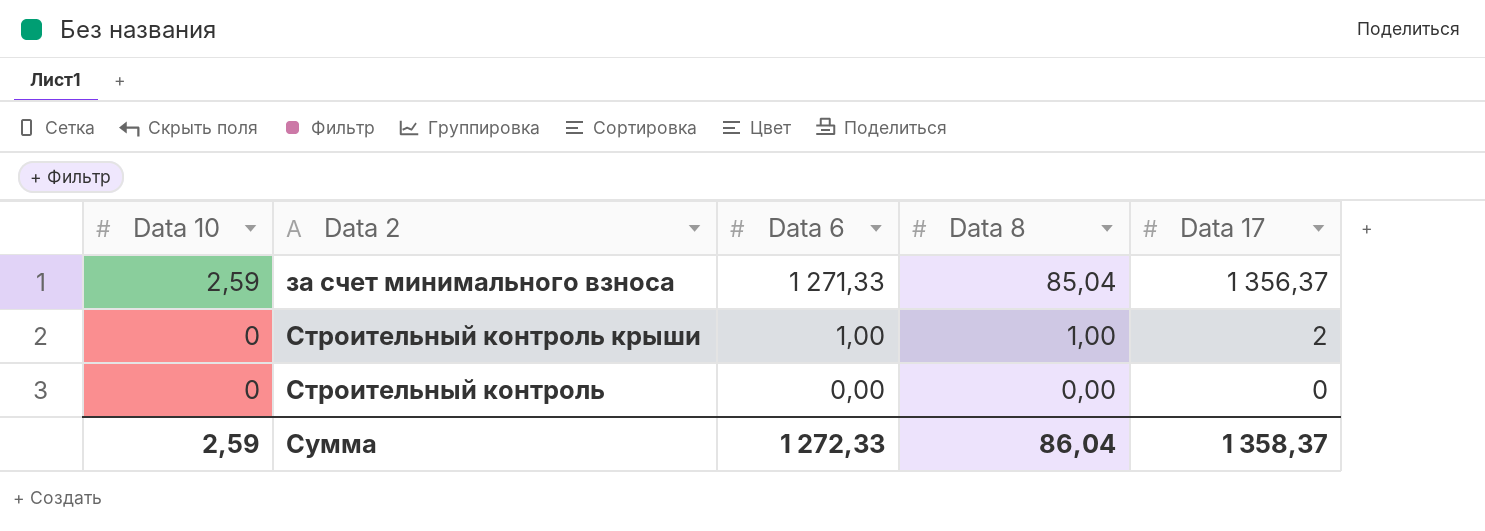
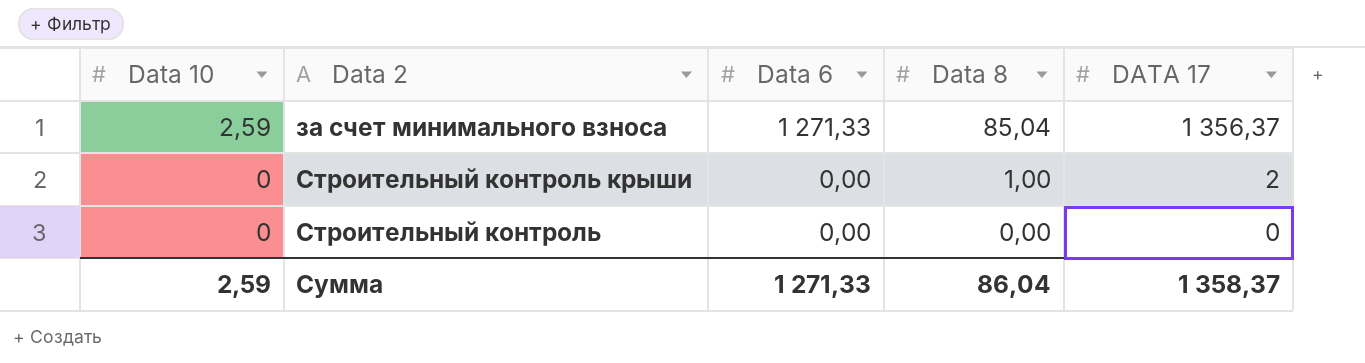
column name: Data 17 -> DATA 17
Строительный контроль крыши | Data 6: 1,00 -> 0,00
Сумма | Data 6: 1 272,33 -> 1 271,33

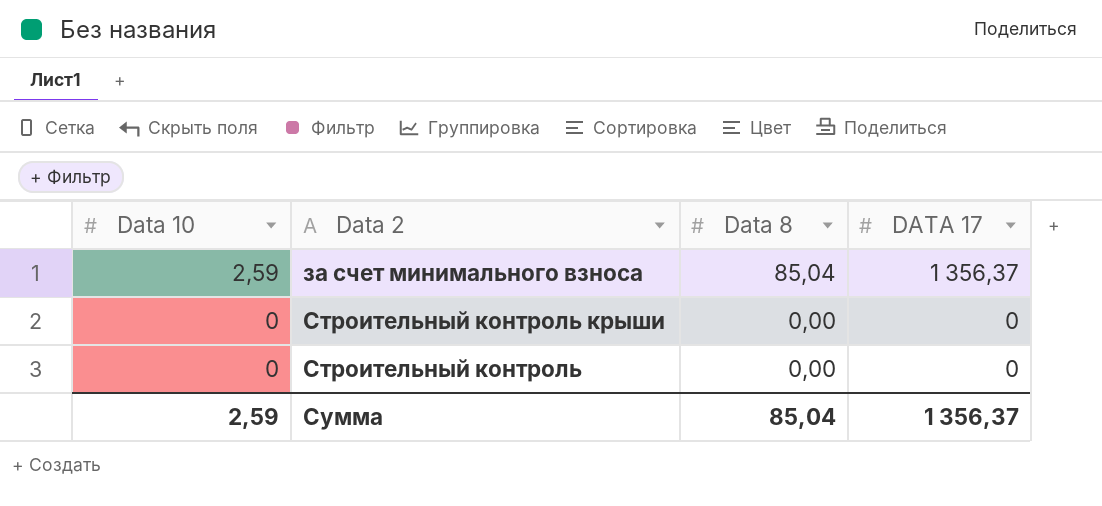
column Data 6 | position: 3 -> none
Строительный контроль крыши | Data 8: 1,00 -> 0,00
Строительный контроль крыши | DATA 17: 2 -> 0
Сумма | Data 8: 86,04 -> 85,04
Сумма | DATA 17: 1 358,37 -> 1 356,37

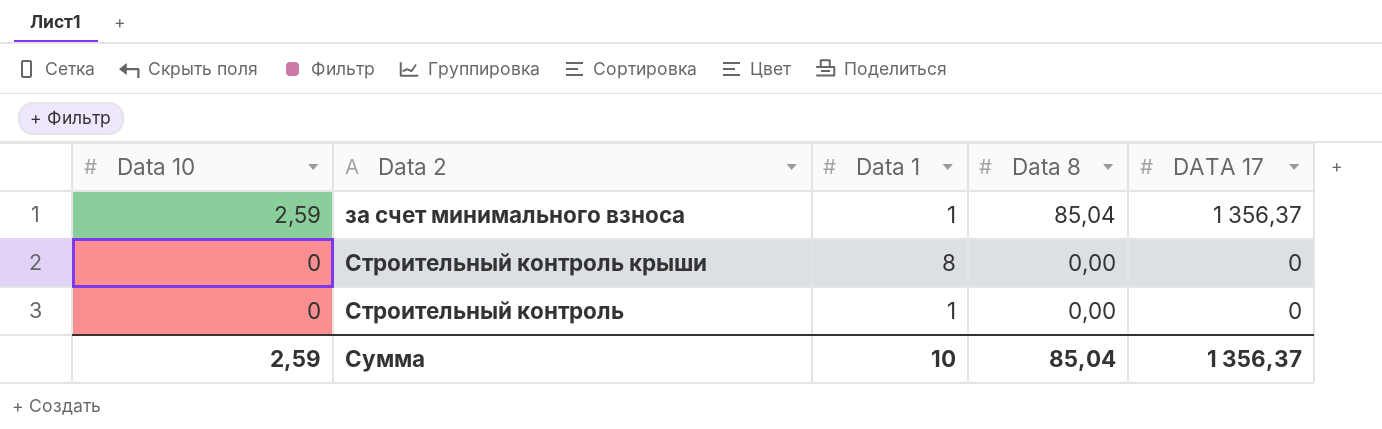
column Data 1 | position: none -> 3

